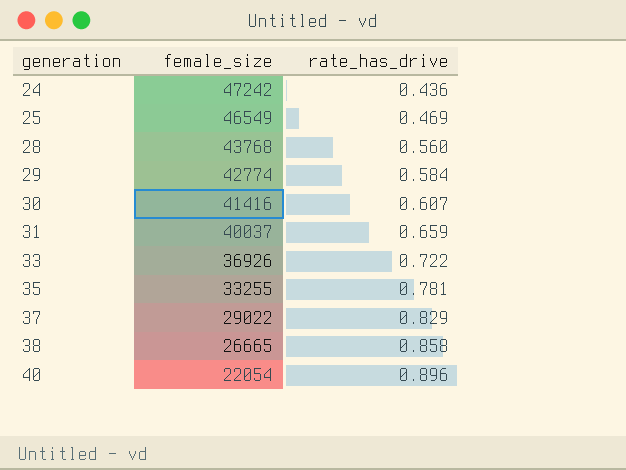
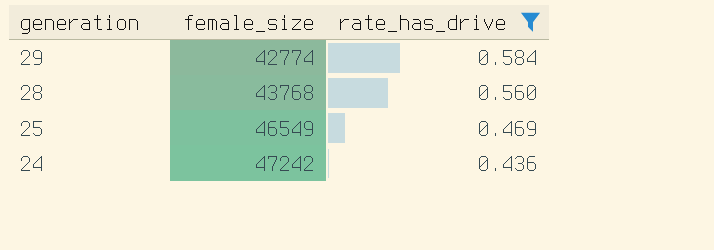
filter: none -> rate_has_drive <= 0.584
row order: generation ascending -> generation descending

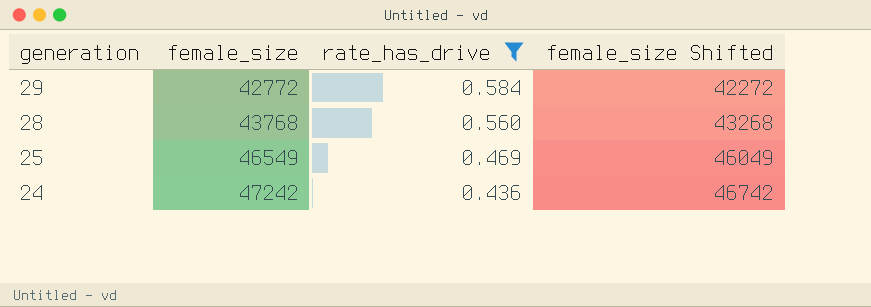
column female_size Shifted | formula: none -> [female_size] - 500
29 | female_size: 42774 -> 42772

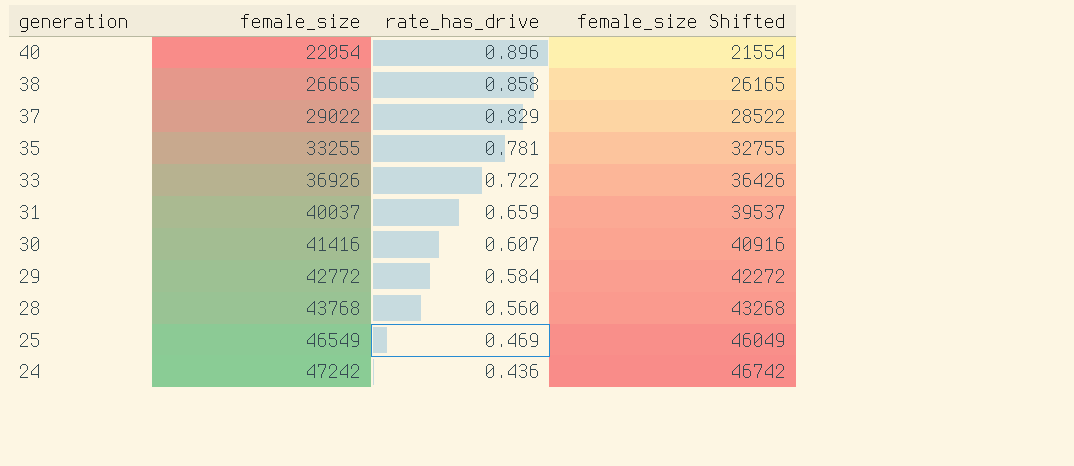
filter: rate_has_drive <= 0.584 -> none

